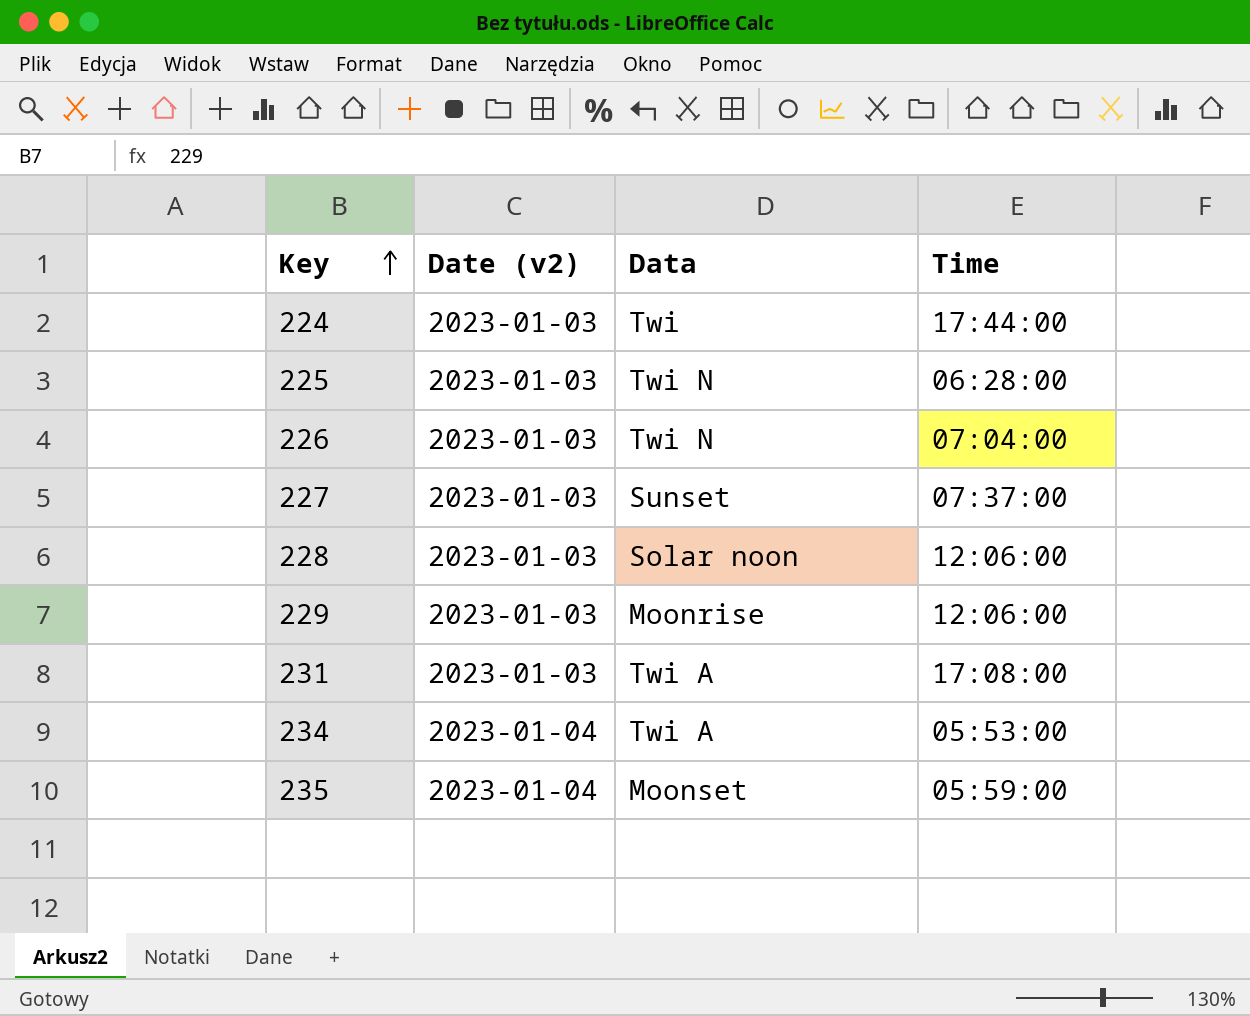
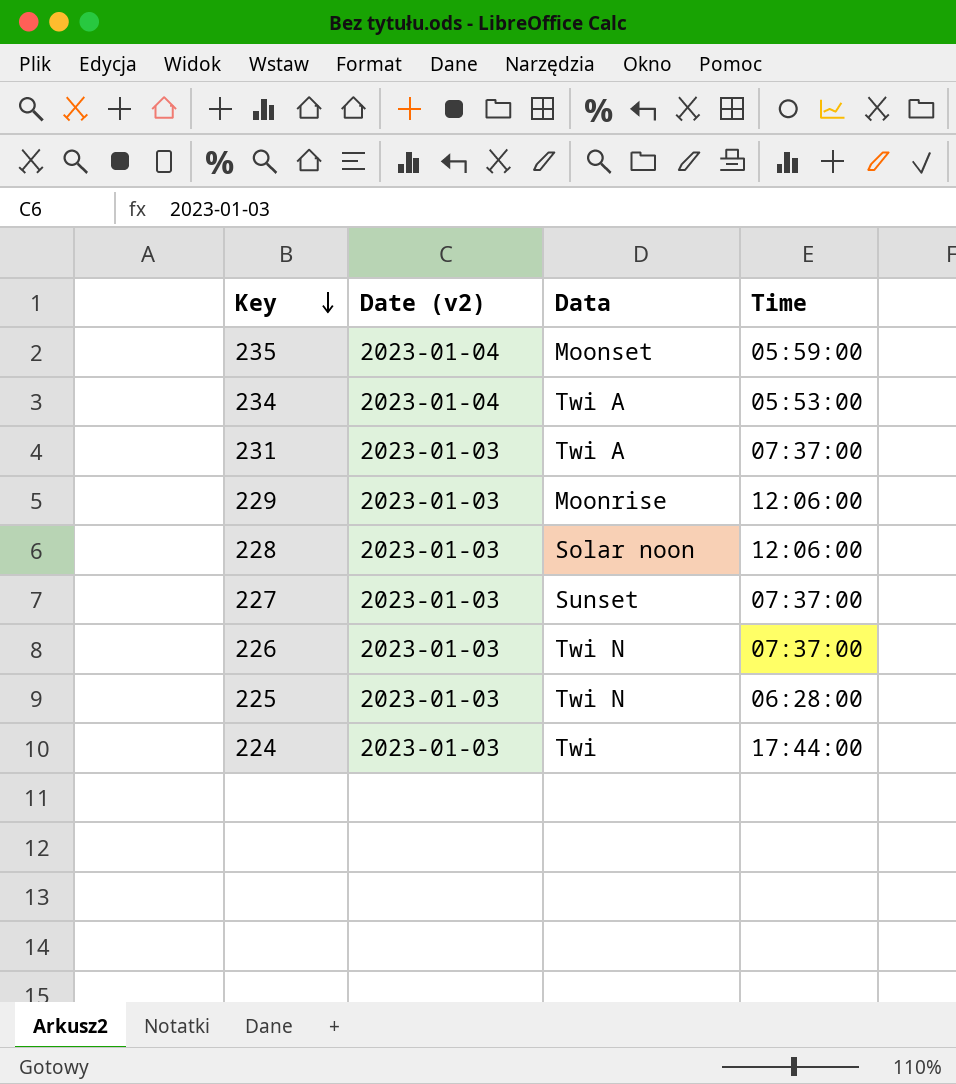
row order: Key ascending -> Key descending
231 | Time: 17:08:00 -> 07:37:00
226 | Time: 07:04:00 -> 07:37:00

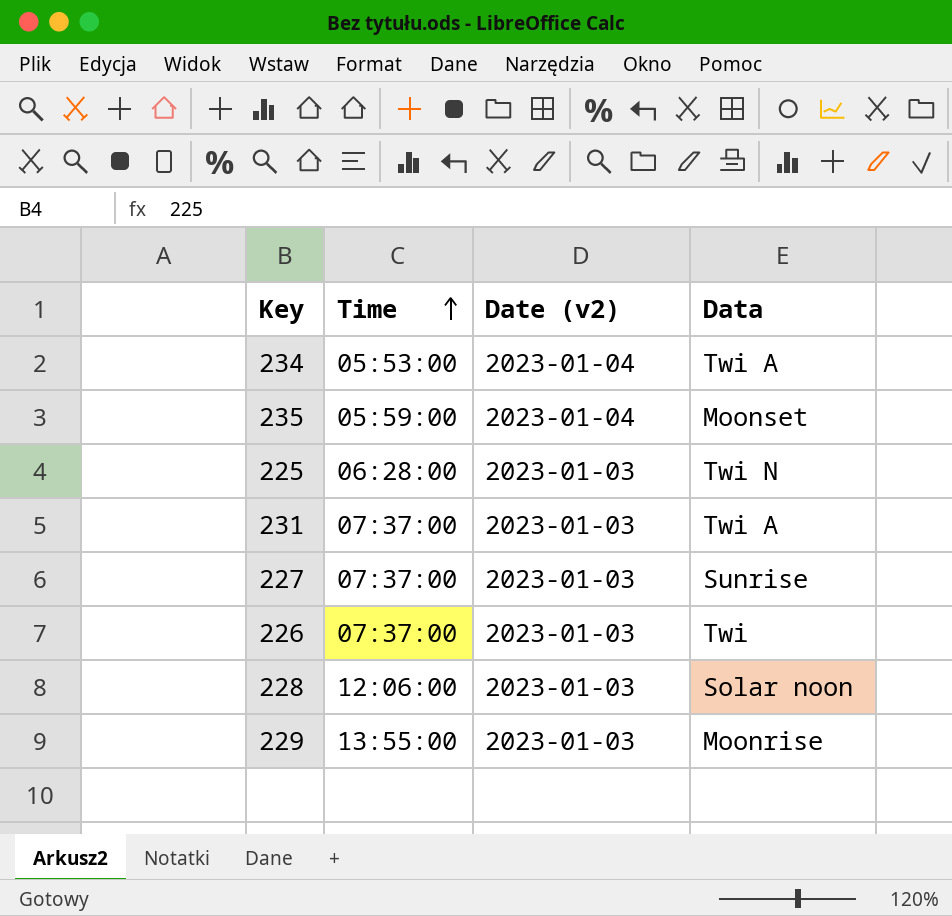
row order: Key descending -> Time ascending
column Time | position: 4 -> 2
row 224: 2023-01-03 | Twi | 17:44:00 -> none
227 | Data: Sunset -> Sunrise
226 | Data: Twi N -> Twi
229 | Time: 12:06:00 -> 13:55:00

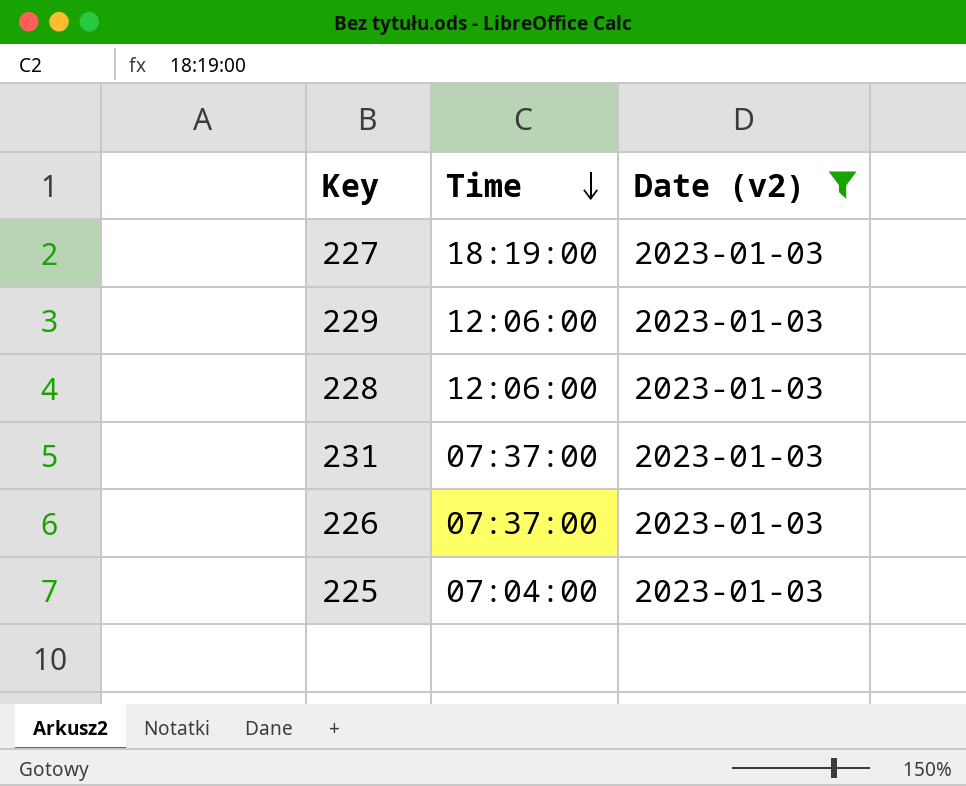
filter: none -> Date (v2) = 2023-01-03
row order: Time ascending -> Time descending
column Data | position: 4 -> none
227 | Time: 07:37:00 -> 18:19:00
229 | Time: 13:55:00 -> 12:06:00
225 | Time: 06:28:00 -> 07:04:00

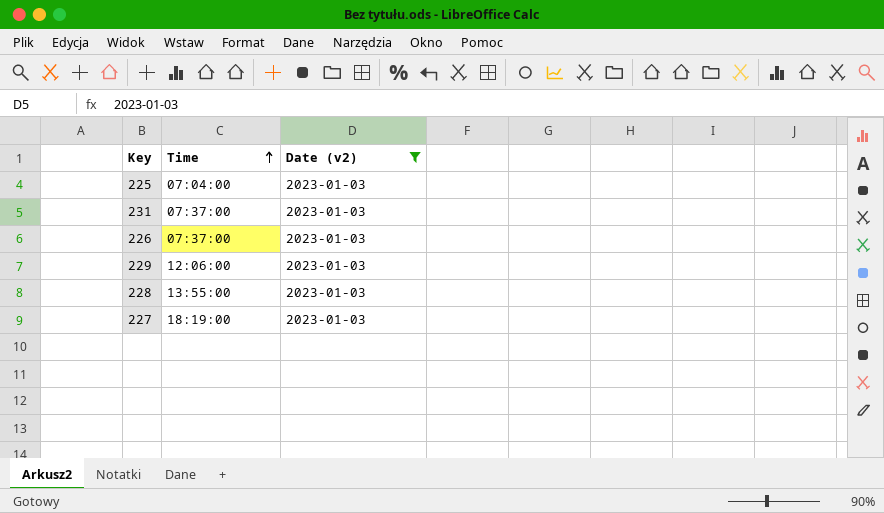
row order: Time descending -> Time ascending
228 | Time: 12:06:00 -> 13:55:00

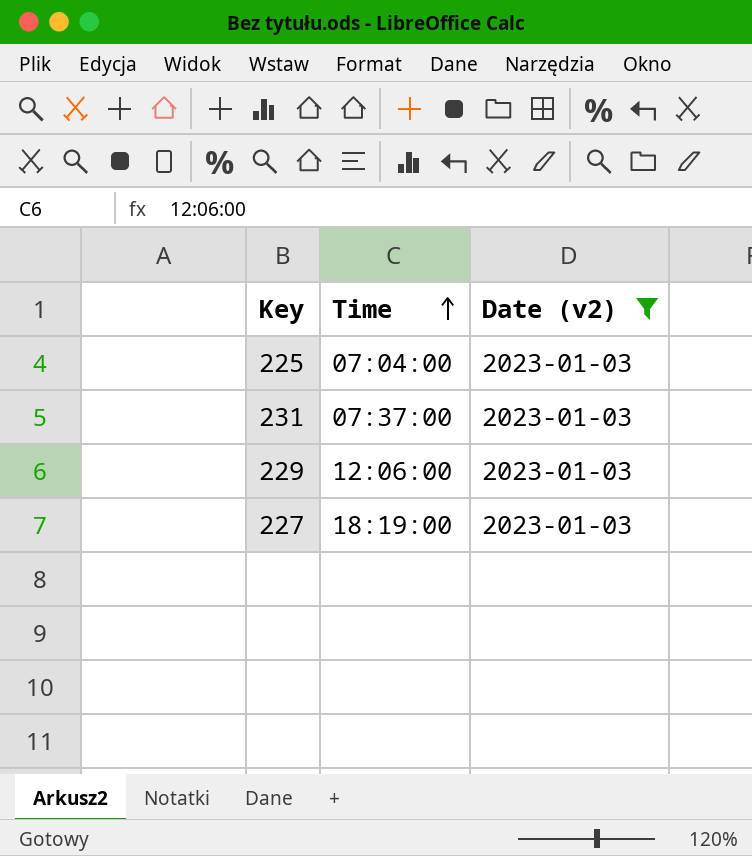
row 226: 07:37:00 | 2023-01-03 -> none
row 228: 13:55:00 | 2023-01-03 -> none

